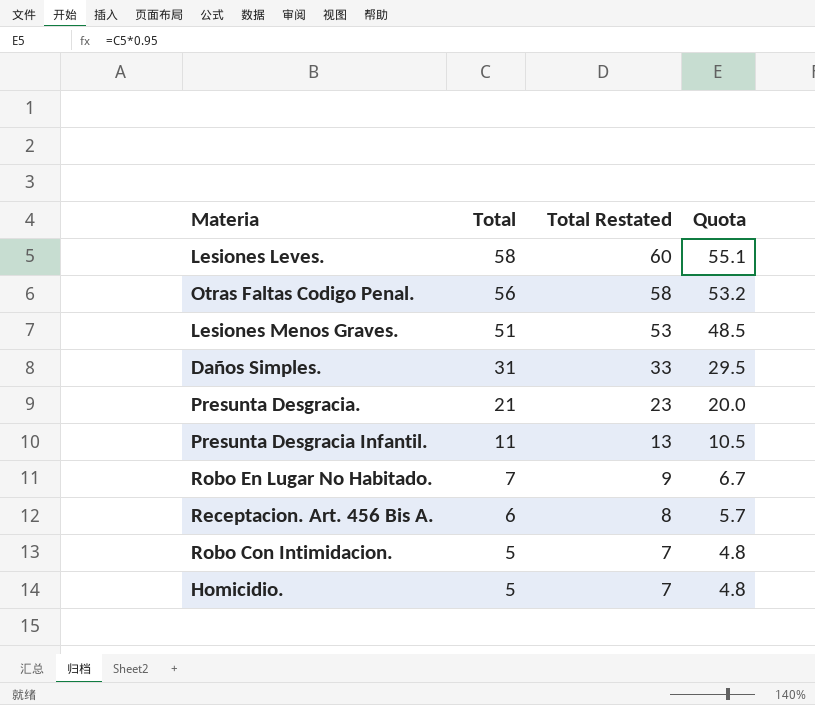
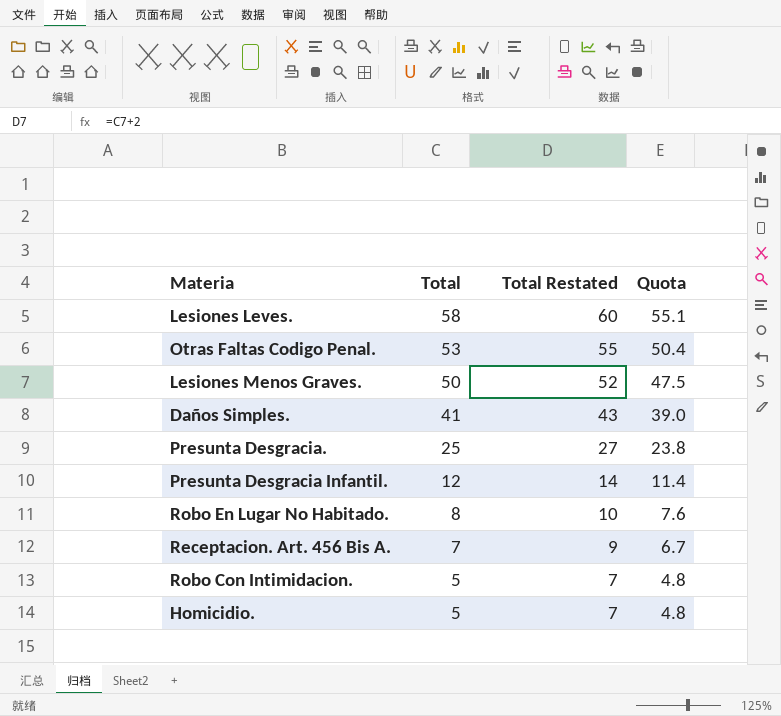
Otras Faltas Codigo Penal. | Total: 56 -> 53
Otras Faltas Codigo Penal. | Total Restated: 58 -> 55
Otras Faltas Codigo Penal. | Quota: 53.2 -> 50.4
Lesiones Menos Graves. | Total: 51 -> 50
Lesiones Menos Graves. | Total Restated: 53 -> 52
Lesiones Menos Graves. | Quota: 48.5 -> 47.5
Daños Simples. | Total: 31 -> 41
Daños Simples. | Total Restated: 33 -> 43
Daños Simples. | Quota: 29.5 -> 39.0
Presunta Desgracia. | Total: 21 -> 25
Presunta Desgracia. | Total Restated: 23 -> 27
Presunta Desgracia. | Quota: 20.0 -> 23.8
Presunta Desgracia Infantil. | Total: 11 -> 12
Presunta Desgracia Infantil. | Total Restated: 13 -> 14
Presunta Desgracia Infantil. | Quota: 10.5 -> 11.4
Robo En Lugar No Habitado. | Total: 7 -> 8
Robo En Lugar No Habitado. | Total Restated: 9 -> 10
Robo En Lugar No Habitado. | Quota: 6.7 -> 7.6
Receptacion. Art. 456 Bis A. | Total: 6 -> 7
Receptacion. Art. 456 Bis A. | Total Restated: 8 -> 9
Receptacion. Art. 456 Bis A. | Quota: 5.7 -> 6.7

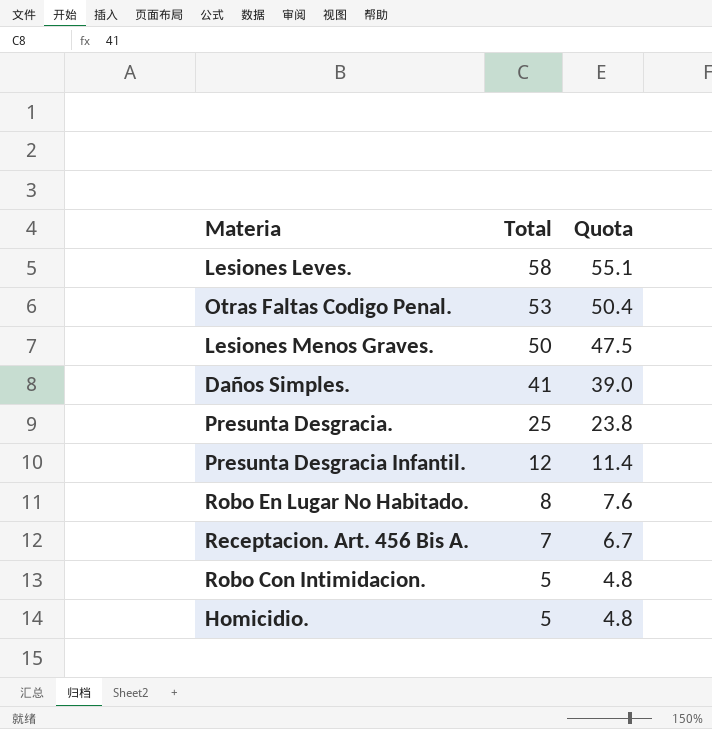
column Total Restated | formula: [Total] + 2 -> none

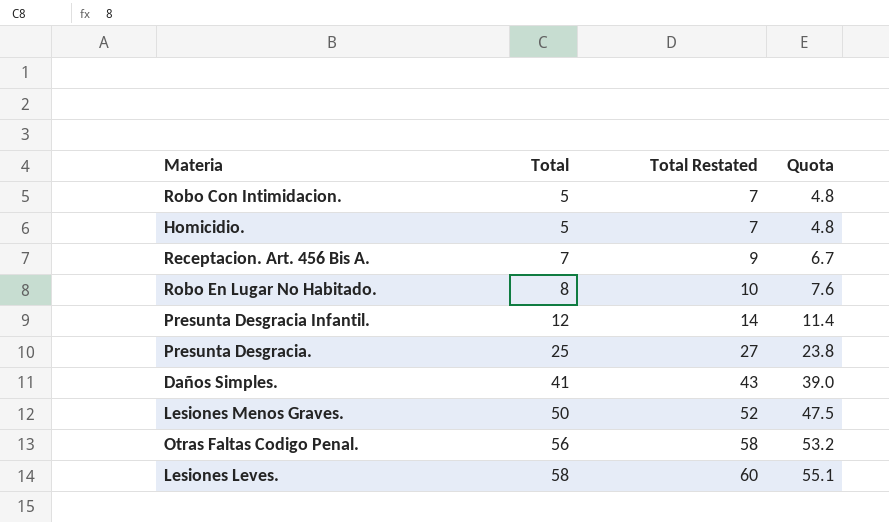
row order: Total descending -> Total ascending
column Total Restated | formula: none -> [Total] + 2
Otras Faltas Codigo Penal. | Total: 53 -> 56
Otras Faltas Codigo Penal. | Quota: 50.4 -> 53.2

